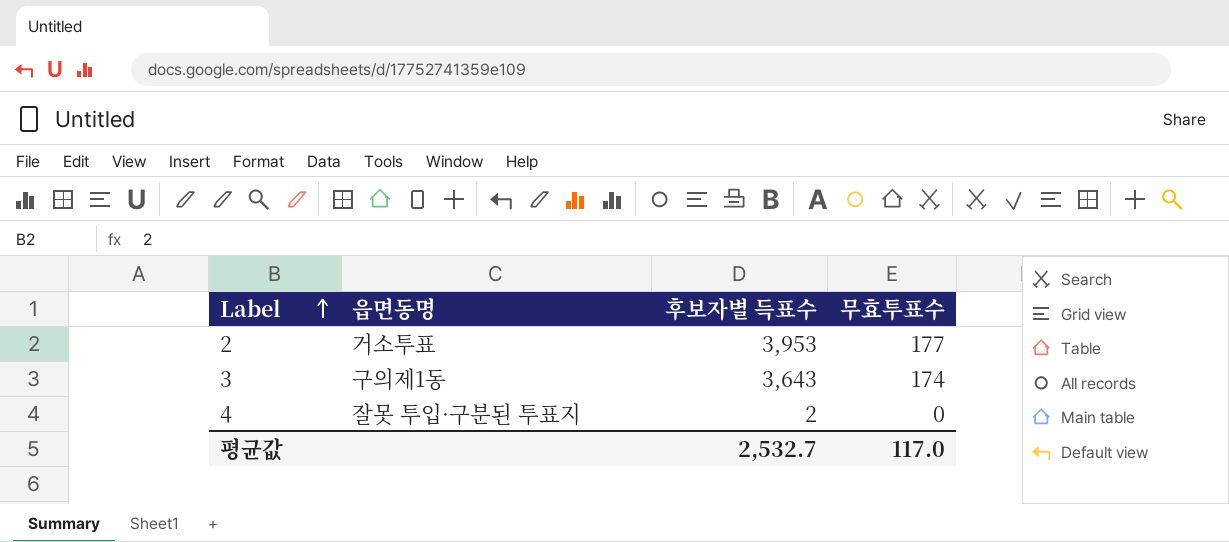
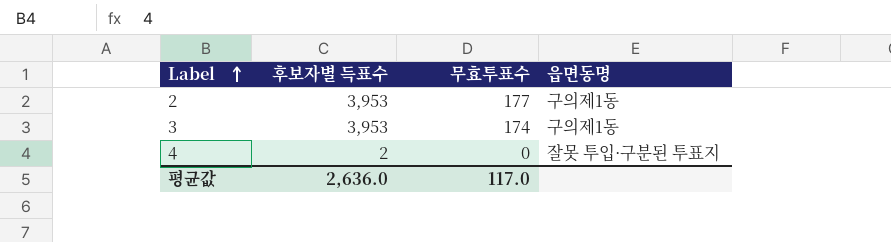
column 읍면동명 | position: 2 -> 4
2 | 읍면동명: 거소투표 -> 구의제1동
3 | 후보자별 득표수: 3,643 -> 3,953
평균값 | 후보자별 득표수: 2,532.7 -> 2,636.0

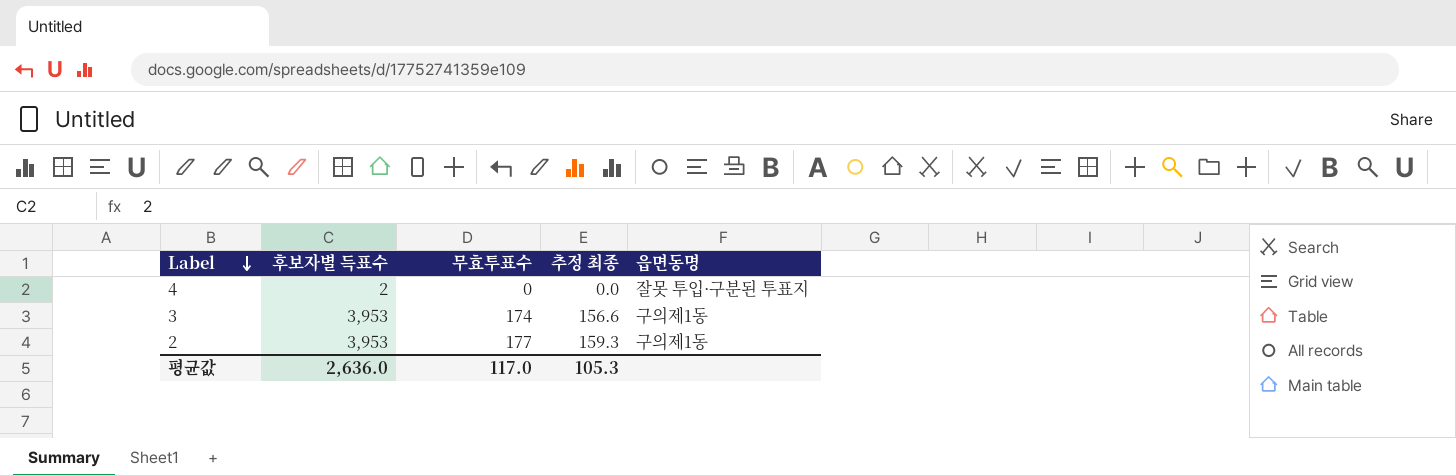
row order: Label ascending -> Label descending
column 추정 최종 | formula: none -> [무효투표수] * 0.9

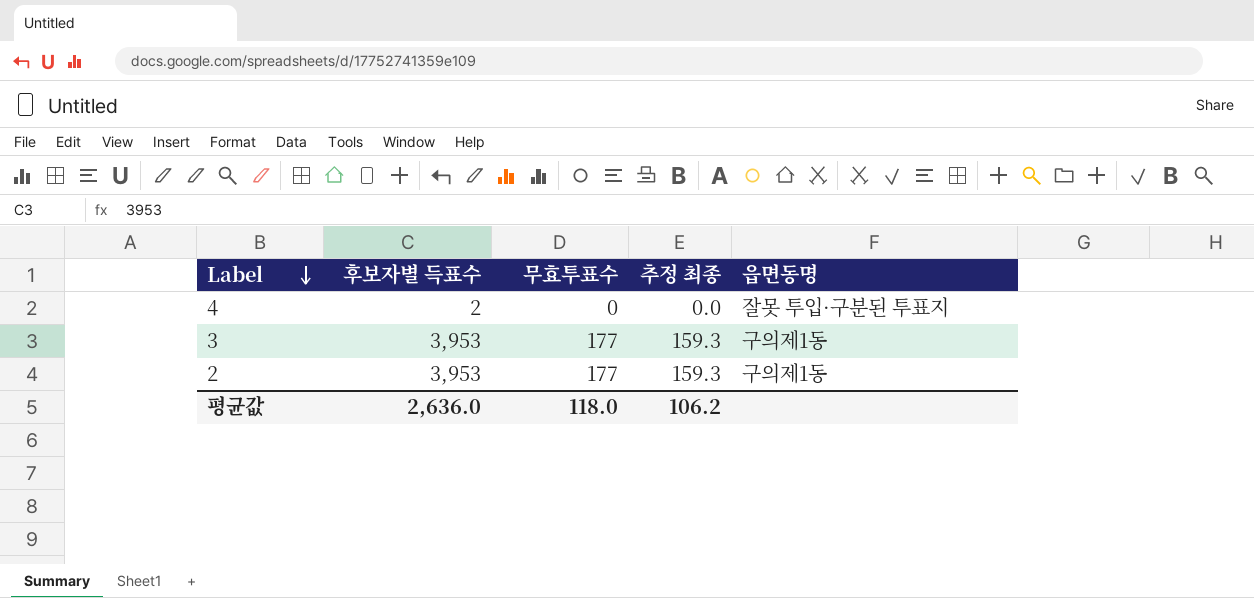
3 | 무효투표수: 174 -> 177
3 | 추정 최종: 156.6 -> 159.3
평균값 | 무효투표수: 117.0 -> 118.0
평균값 | 추정 최종: 105.3 -> 106.2

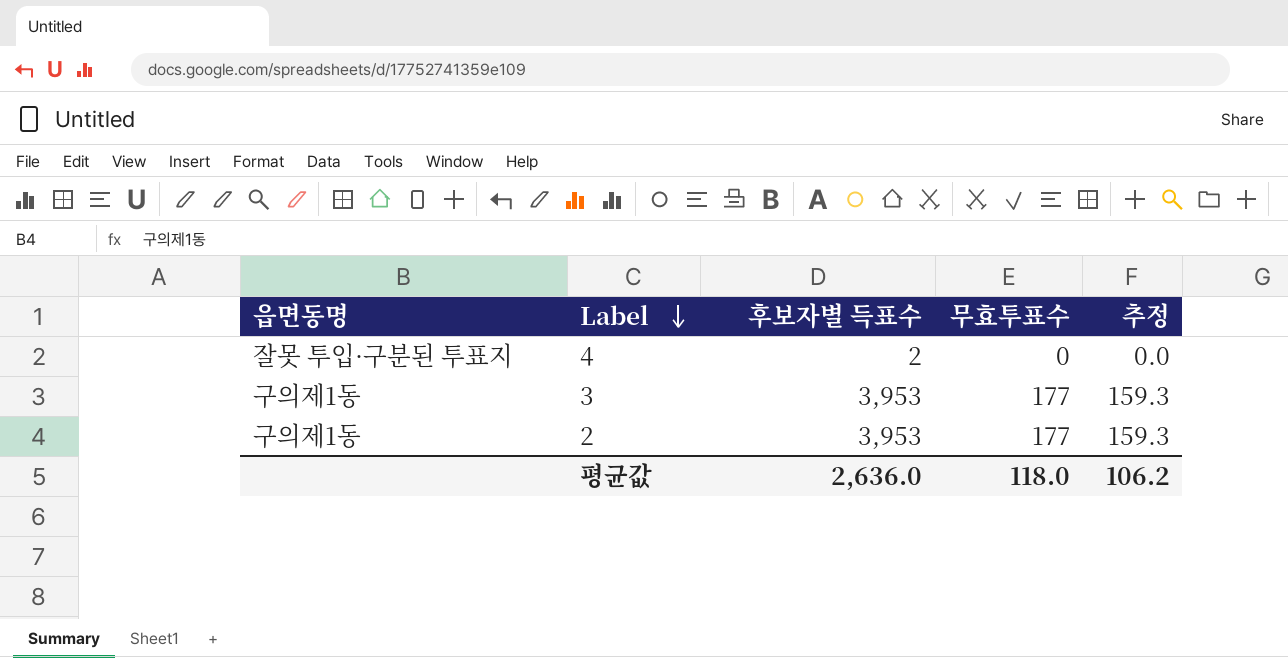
column 읍면동명 | position: 5 -> 1
column name: 추정 최종 -> 추정

